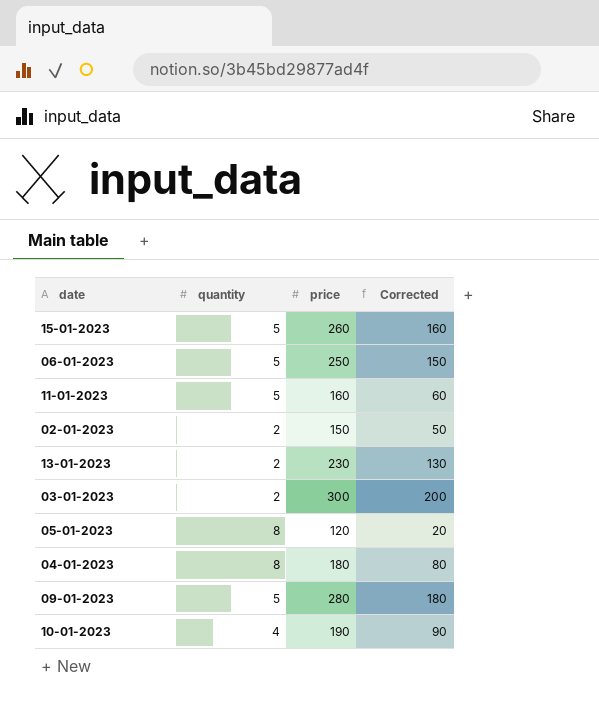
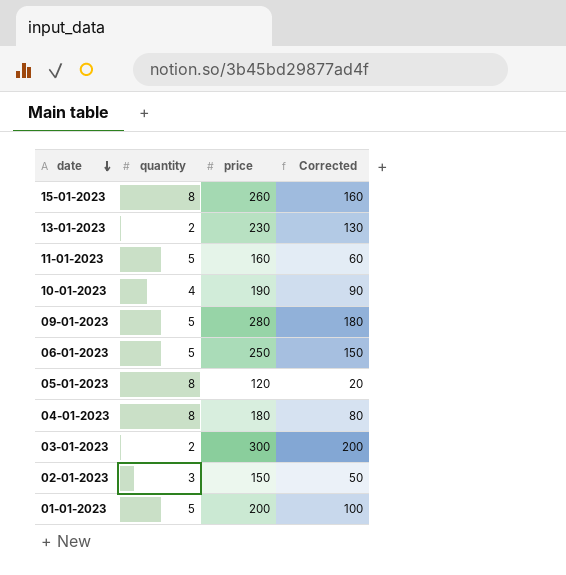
row order: none -> date descending
15-01-2023 | quantity: 5 -> 8
02-01-2023 | quantity: 2 -> 3
row 01-01-2023: none -> 5 | 200 | 100

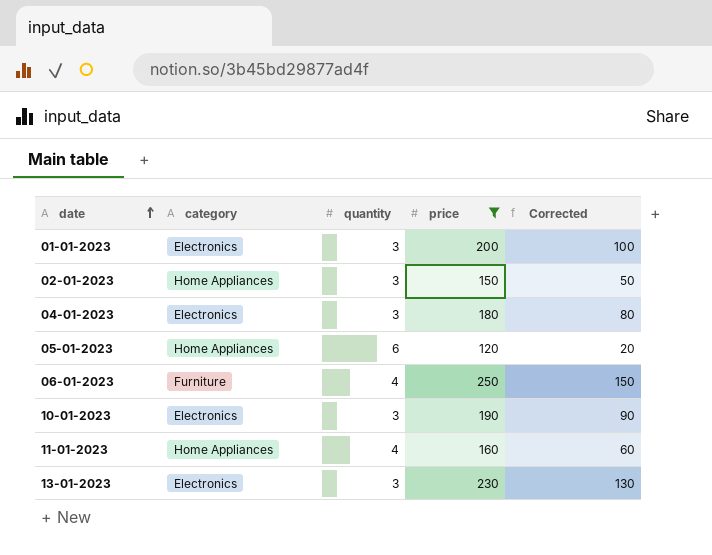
filter: none -> price <= 250
row order: date descending -> date ascending
column category | position: none -> 2
01-01-2023 | quantity: 5 -> 3
04-01-2023 | quantity: 8 -> 3
05-01-2023 | quantity: 8 -> 6
06-01-2023 | quantity: 5 -> 4
10-01-2023 | quantity: 4 -> 3
11-01-2023 | quantity: 5 -> 4
13-01-2023 | quantity: 2 -> 3

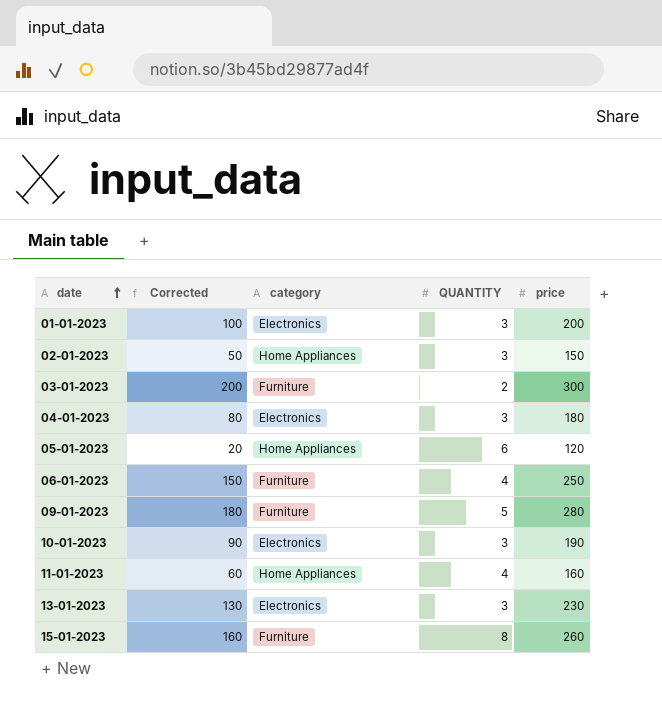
filter: price <= 250 -> none
column Corrected | position: 5 -> 2
column name: quantity -> QUANTITY

